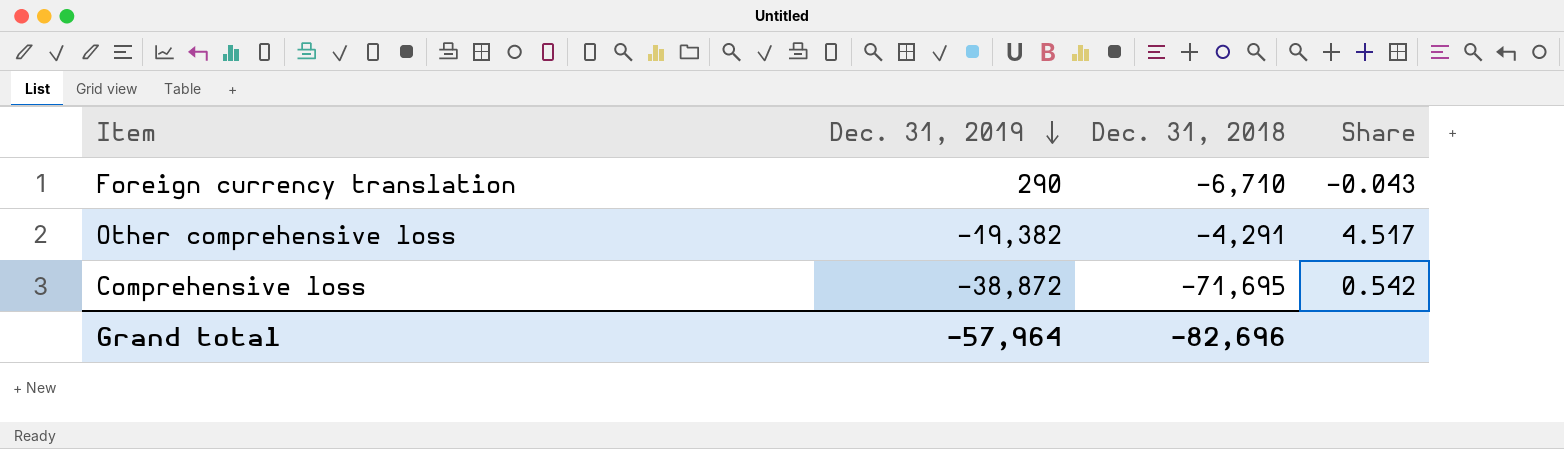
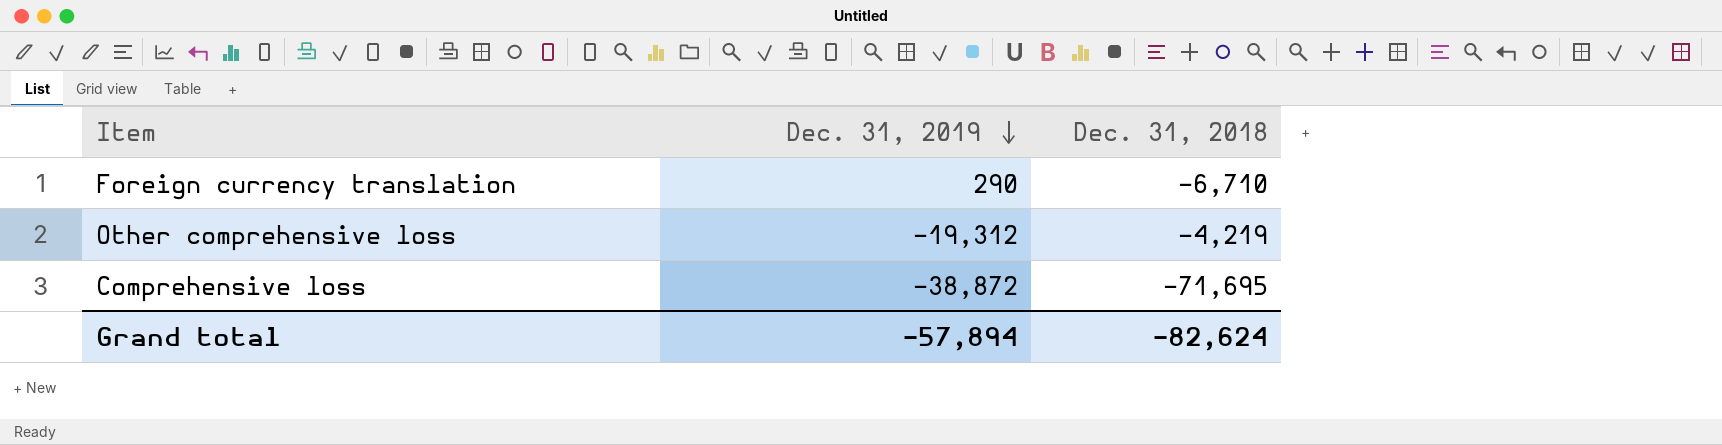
column Share | formula: [Dec. 31, 2019] / [Dec. 31, 2018] -> none
Other comprehensive loss | Dec. 31, 2019: -19,382 -> -19,312
Other comprehensive loss | Dec. 31, 2018: -4,291 -> -4,219
Grand total | Dec. 31, 2019: -57,964 -> -57,894
Grand total | Dec. 31, 2018: -82,696 -> -82,624

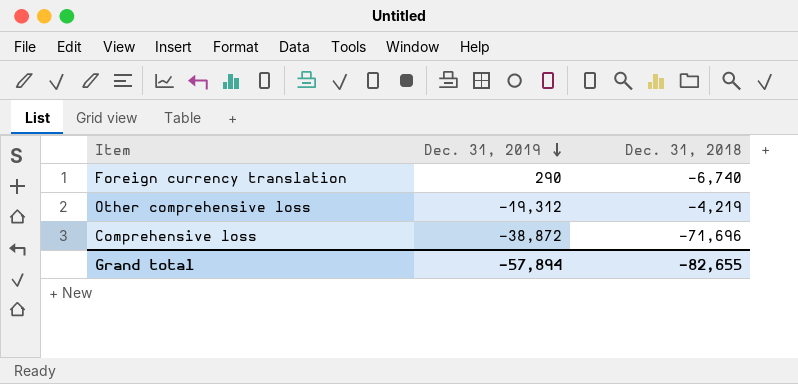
Foreign currency translation | Dec. 31, 2018: -6,710 -> -6,740
Comprehensive loss | Dec. 31, 2018: -71,695 -> -71,696
Grand total | Dec. 31, 2018: -82,624 -> -82,655

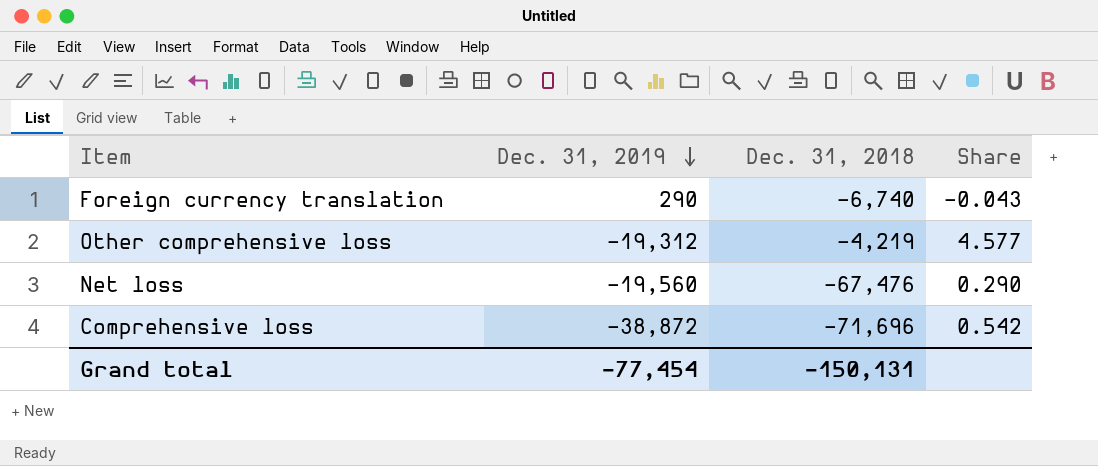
column Share | formula: none -> [Dec. 31, 2019] / [Dec. 31, 2018]
row Net loss: none -> -19,560 | -67,476 | 0.290
Grand total | Dec. 31, 2019: -57,894 -> -77,454
Grand total | Dec. 31, 2018: -82,655 -> -150,131

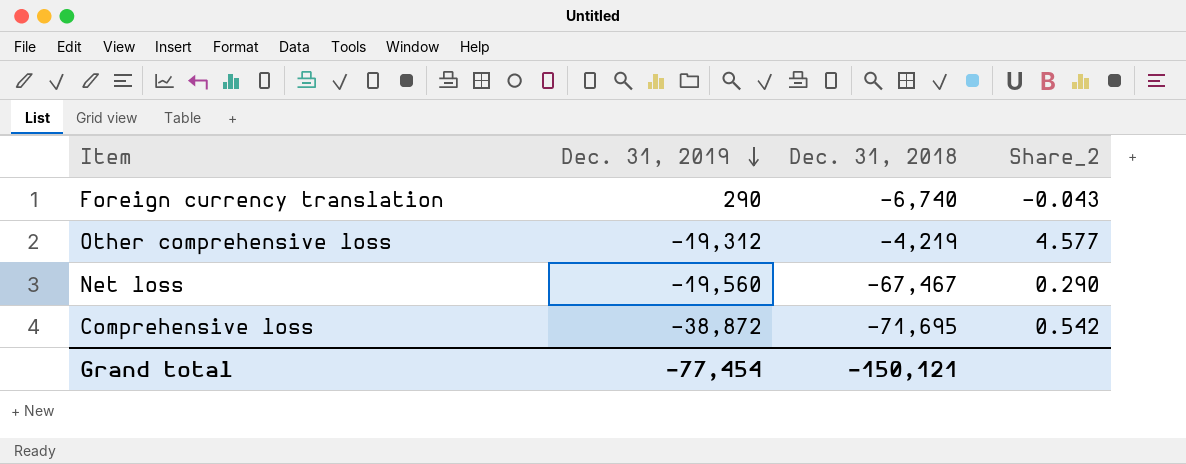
column name: Share -> Share_2
Net loss | Dec. 31, 2018: -67,476 -> -67,467
Comprehensive loss | Dec. 31, 2018: -71,696 -> -71,695
Grand total | Dec. 31, 2018: -150,131 -> -150,121

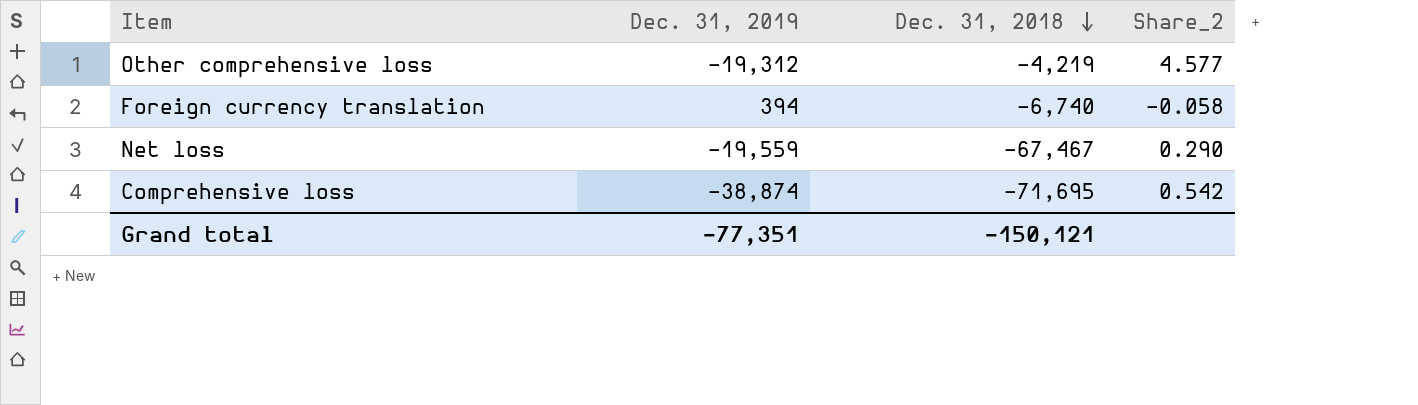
row order: Dec. 31, 2019 descending -> Dec. 31, 2018 descending
Foreign currency translation | Dec. 31, 2019: 290 -> 394
Foreign currency translation | Share_2: -0.043 -> -0.058
Net loss | Dec. 31, 2019: -19,560 -> -19,559
Comprehensive loss | Dec. 31, 2019: -38,872 -> -38,874
Grand total | Dec. 31, 2019: -77,454 -> -77,351

